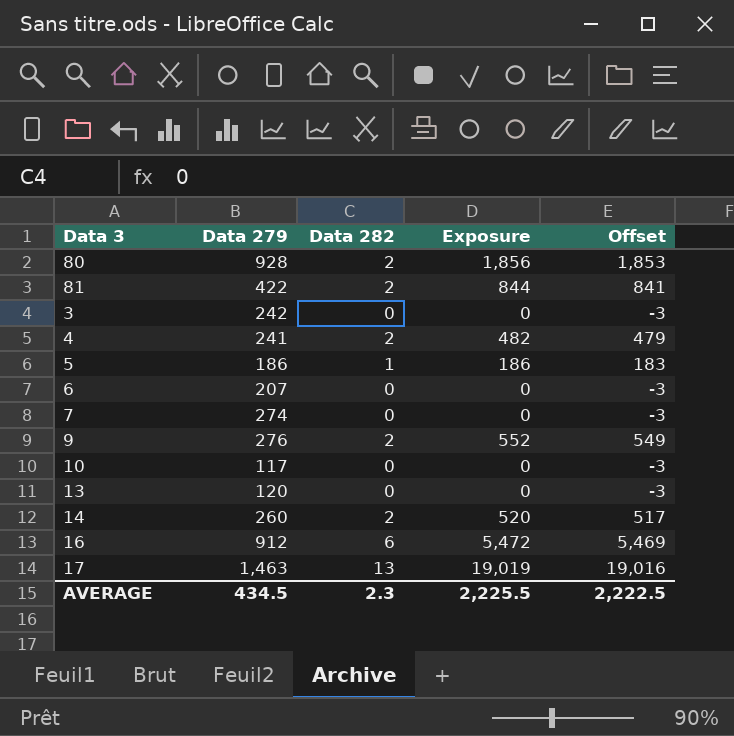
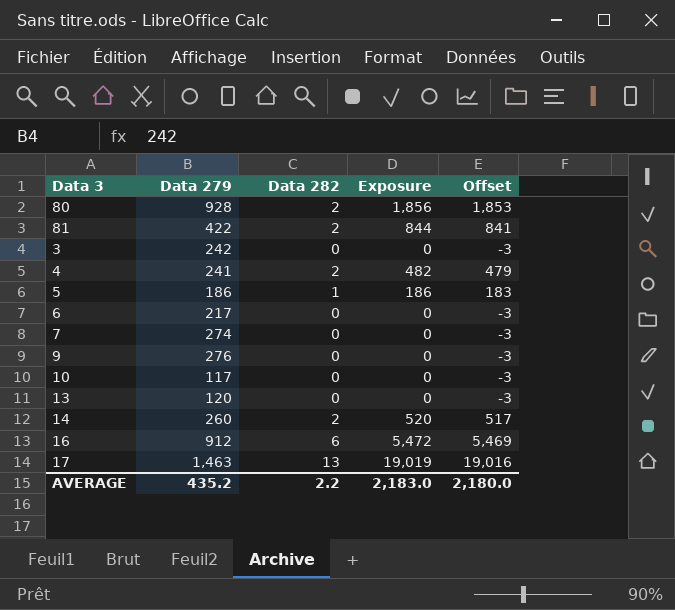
6 | Data 279: 207 -> 217
9 | Data 282: 2 -> 0
9 | Exposure: 552 -> 0
9 | Offset: 549 -> -3
AVERAGE | Data 279: 434.5 -> 435.2
AVERAGE | Data 282: 2.3 -> 2.2
AVERAGE | Exposure: 2,225.5 -> 2,183.0
AVERAGE | Offset: 2,222.5 -> 2,180.0

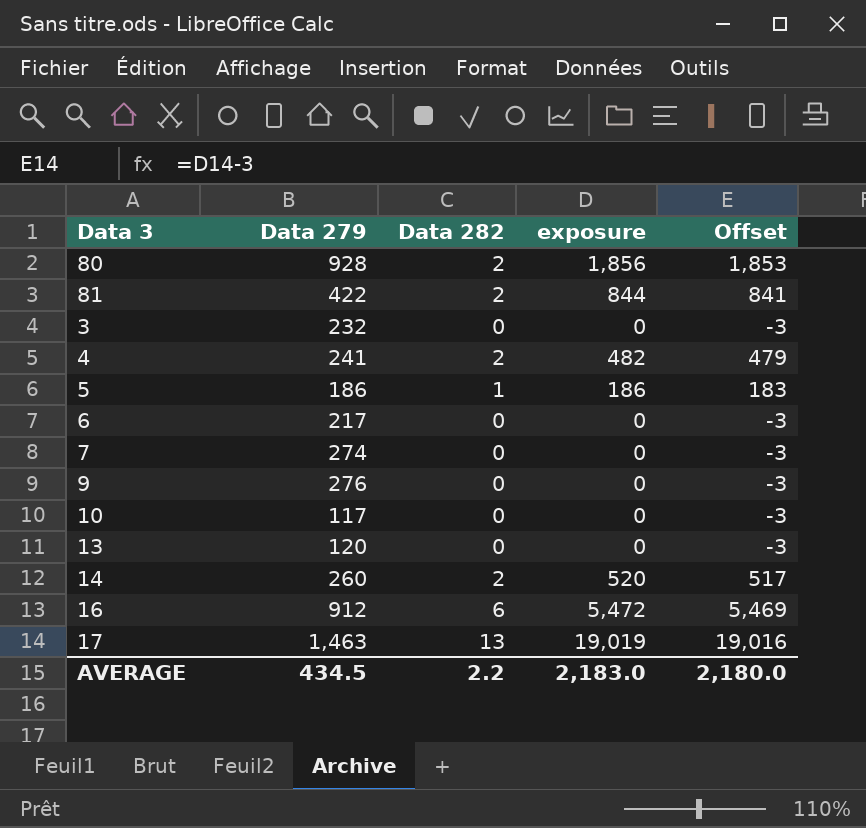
column name: Exposure -> exposure
3 | Data 279: 242 -> 232
AVERAGE | Data 279: 435.2 -> 434.5

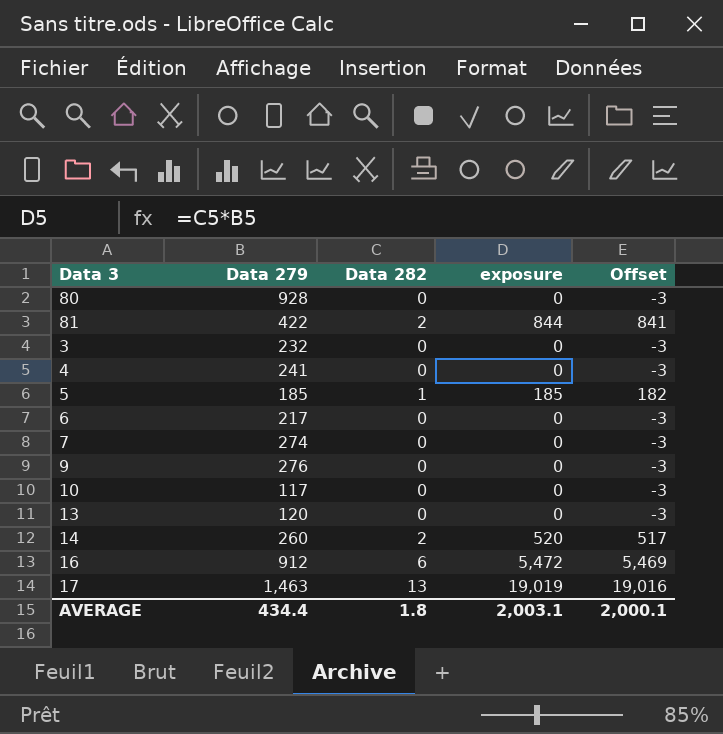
80 | Data 282: 2 -> 0
80 | exposure: 1,856 -> 0
80 | Offset: 1,853 -> -3
4 | Data 282: 2 -> 0
4 | exposure: 482 -> 0
4 | Offset: 479 -> -3
5 | Data 279: 186 -> 185
5 | exposure: 186 -> 185
5 | Offset: 183 -> 182
AVERAGE | Data 279: 434.5 -> 434.4
AVERAGE | Data 282: 2.2 -> 1.8
AVERAGE | exposure: 2,183.0 -> 2,003.1
AVERAGE | Offset: 2,180.0 -> 2,000.1

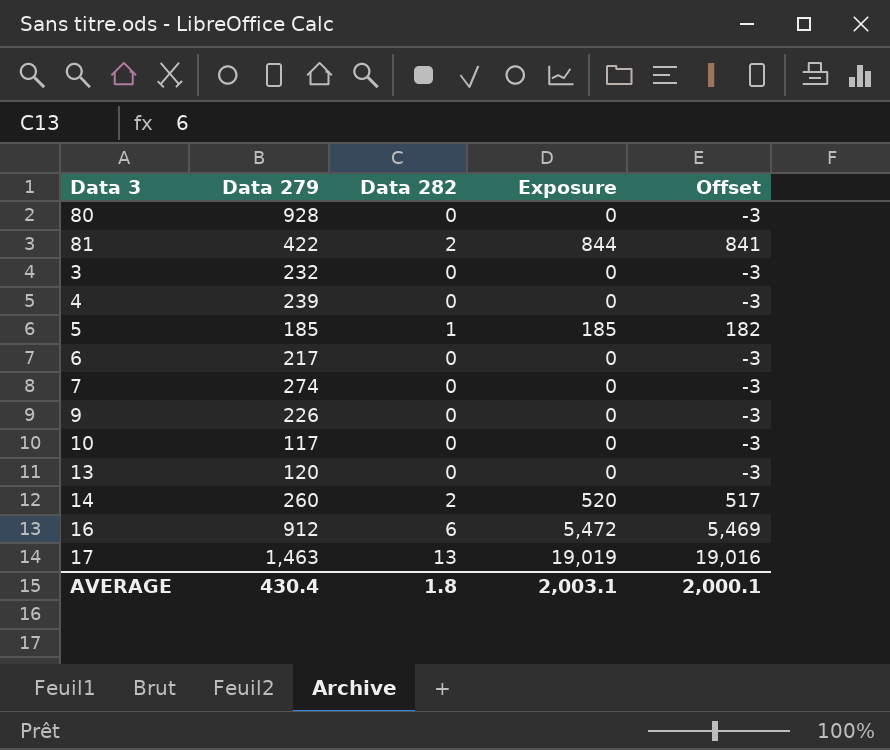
column name: exposure -> Exposure
4 | Data 279: 241 -> 239
9 | Data 279: 276 -> 226
AVERAGE | Data 279: 434.4 -> 430.4

